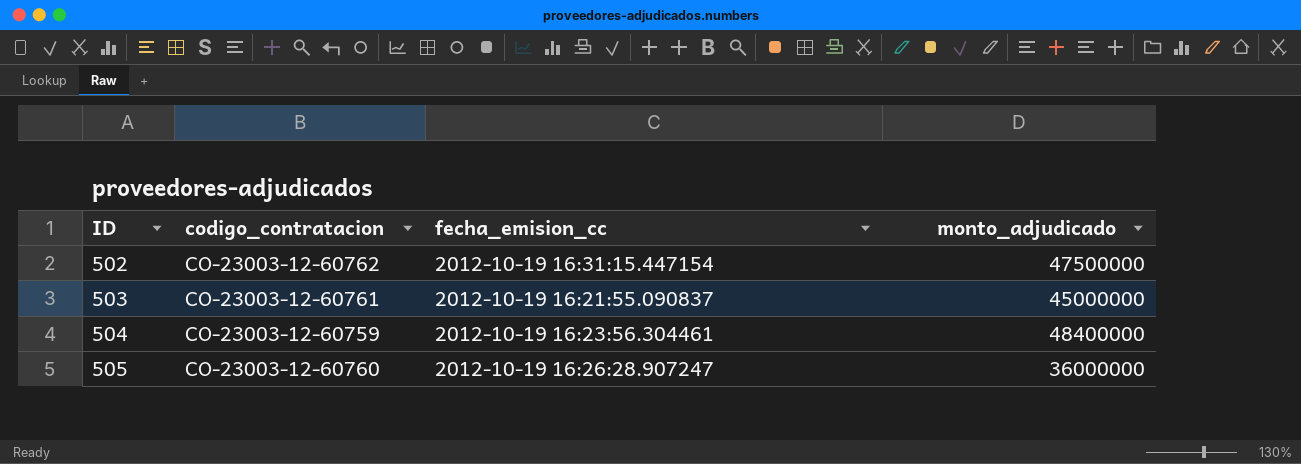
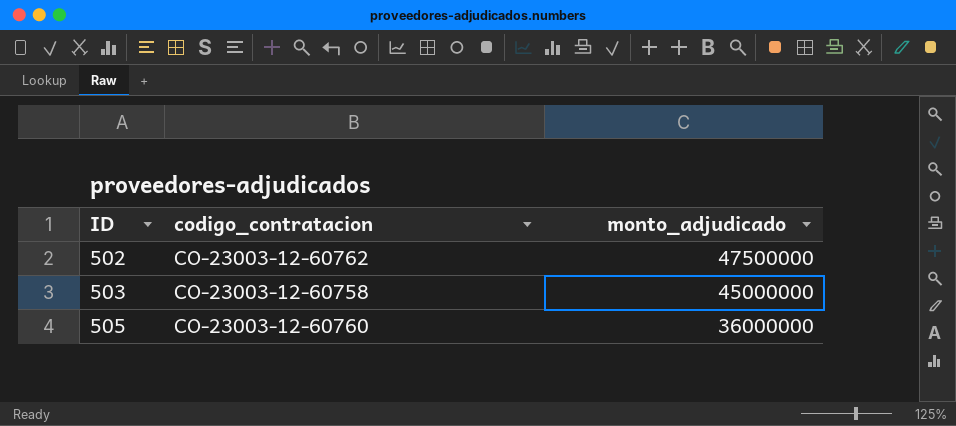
column fecha_emision_cc | position: 3 -> none
row 504: CO-23003-12-60759 | 2012-10-19 16:23:56.304461 | 48400000 -> none
503 | codigo_contratacion: CO-23003-12-60761 -> CO-23003-12-60758

